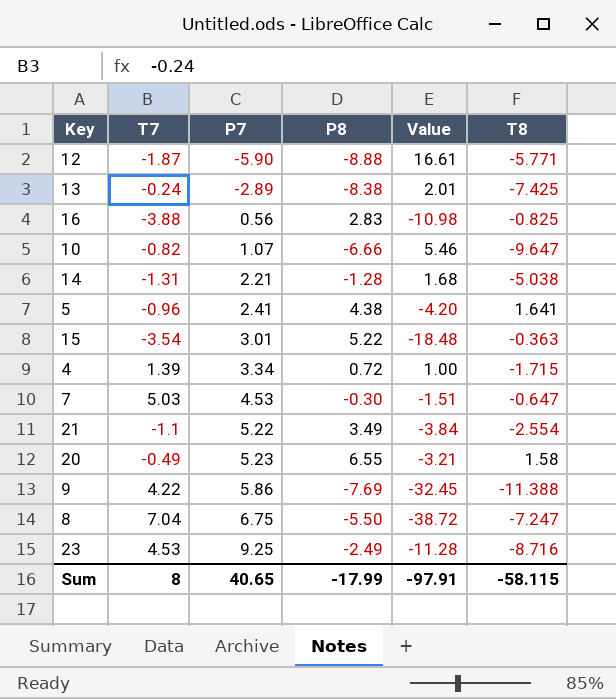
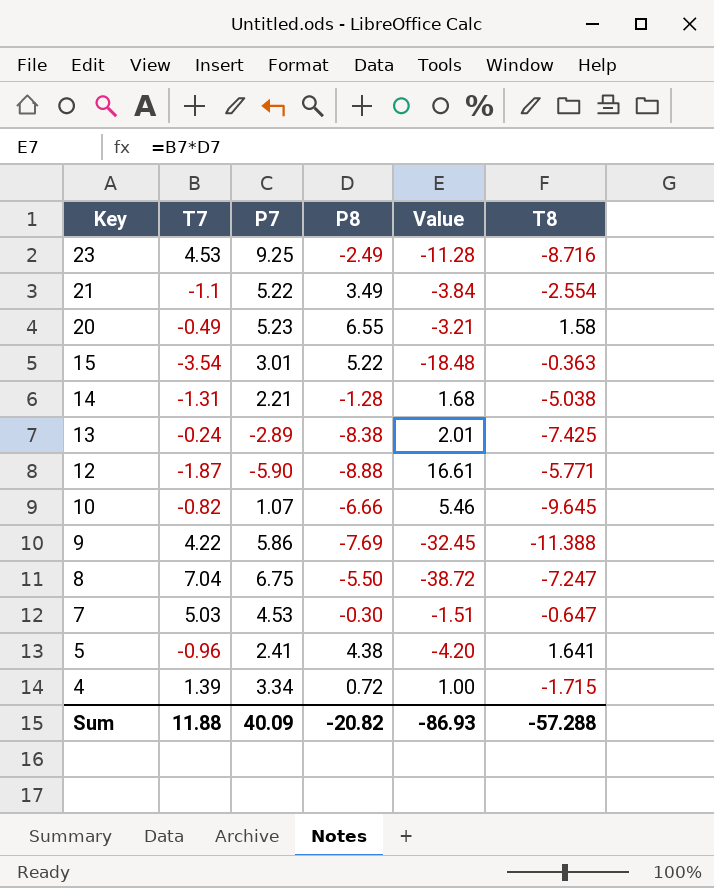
row order: P7 ascending -> Key descending
row 16: -3.88 | 0.56 | 2.83 | -10.98 | -0.825 -> none
10 | T8: -9.647 -> -9.645
Sum | T7: 8 -> 11.88
Sum | P7: 40.65 -> 40.09
Sum | P8: -17.99 -> -20.82
Sum | Value: -97.91 -> -86.93
Sum | T8: -58.115 -> -57.288

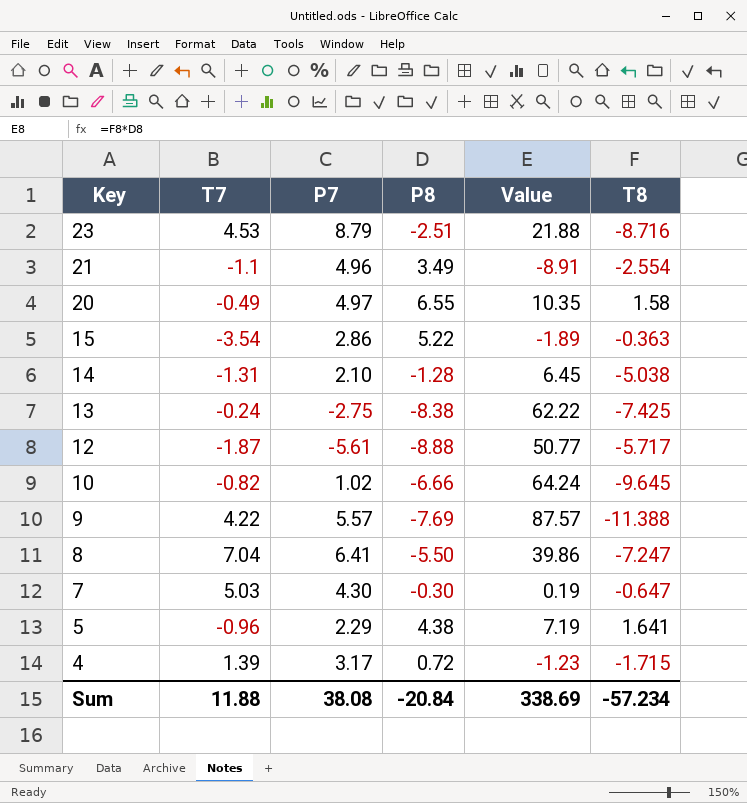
column Value | formula: [T7] * [P8] -> [P8] * [T8]
23 | P7: 9.25 -> 8.79
23 | P8: -2.49 -> -2.51
21 | P7: 5.22 -> 4.96
20 | P7: 5.23 -> 4.97
15 | P7: 3.01 -> 2.86
14 | P7: 2.21 -> 2.10
13 | P7: -2.89 -> -2.75
12 | P7: -5.90 -> -5.61
12 | T8: -5.771 -> -5.717
10 | P7: 1.07 -> 1.02
9 | P7: 5.86 -> 5.57
8 | P7: 6.75 -> 6.41
7 | P7: 4.53 -> 4.30
5 | P7: 2.41 -> 2.29
4 | P7: 3.34 -> 3.17
Sum | P7: 40.09 -> 38.08
Sum | P8: -20.82 -> -20.84
Sum | Value: -86.93 -> 338.69
Sum | T8: -57.288 -> -57.234

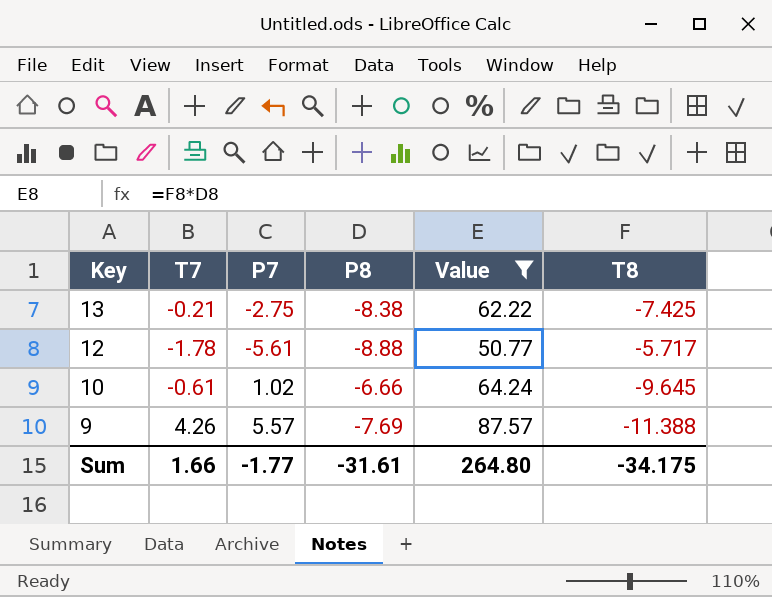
filter: none -> Value >= 50.77
13 | T7: -0.24 -> -0.21
12 | T7: -1.87 -> -1.78
10 | T7: -0.82 -> -0.61
9 | T7: 4.22 -> 4.26
Sum | T7: 11.88 -> 1.66
Sum | P7: 38.08 -> -1.77
Sum | P8: -20.84 -> -31.61
Sum | Value: 338.69 -> 264.80
Sum | T8: -57.234 -> -34.175

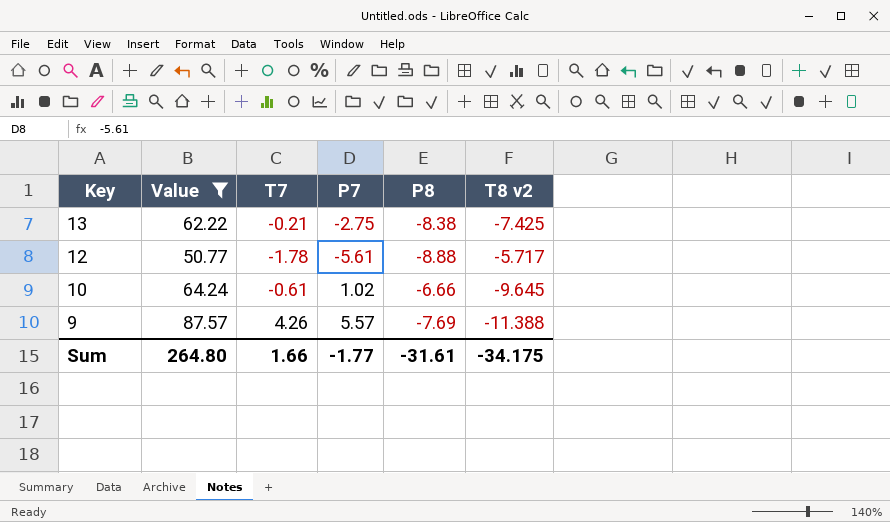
column Value | position: 5 -> 2
column name: T8 -> T8 v2

